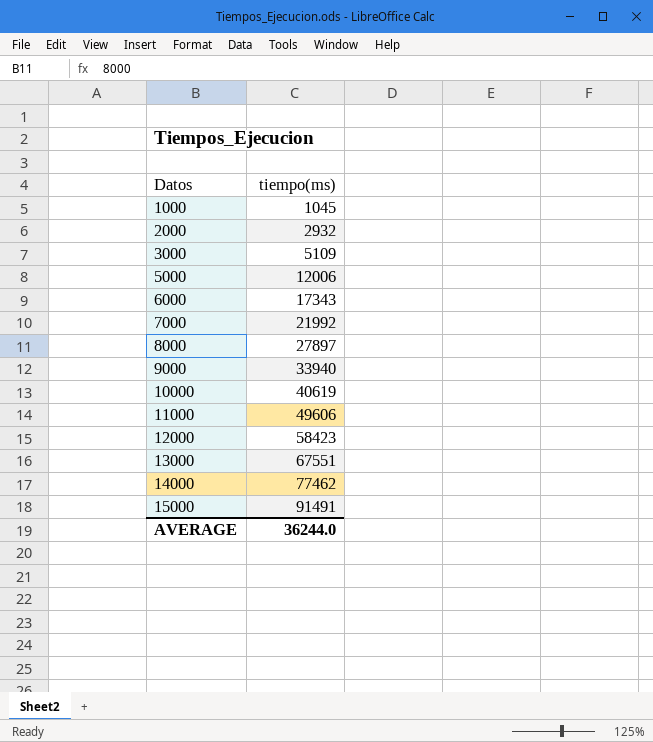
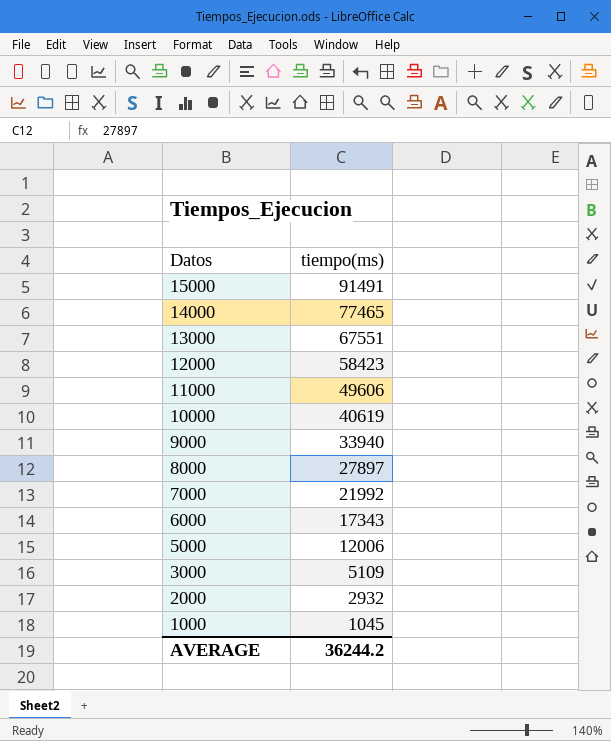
row order: Datos ascending -> Datos descending
14000 | tiempo(ms): 77462 -> 77465
AVERAGE | tiempo(ms): 36244.0 -> 36244.2

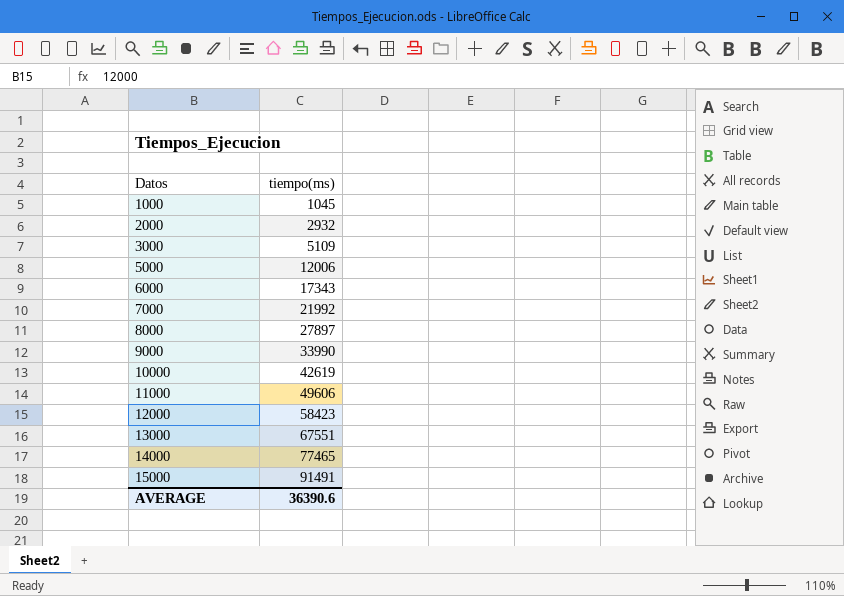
row order: Datos descending -> Datos ascending
9000 | tiempo(ms): 33940 -> 33990
10000 | tiempo(ms): 40619 -> 42619
AVERAGE | tiempo(ms): 36244.2 -> 36390.6

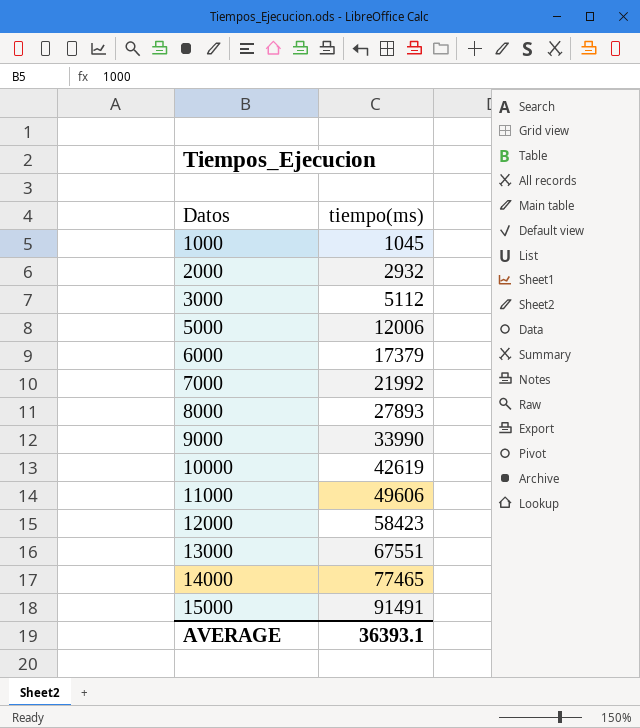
3000 | tiempo(ms): 5109 -> 5112
6000 | tiempo(ms): 17343 -> 17379
8000 | tiempo(ms): 27897 -> 27893
AVERAGE | tiempo(ms): 36390.6 -> 36393.1

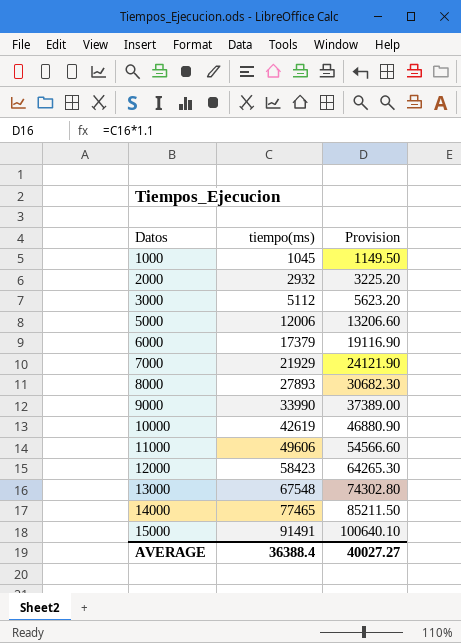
column Provision | formula: none -> [tiempo(ms)] * 1.1
7000 | tiempo(ms): 21992 -> 21929
13000 | tiempo(ms): 67551 -> 67548
AVERAGE | tiempo(ms): 36393.1 -> 36388.4

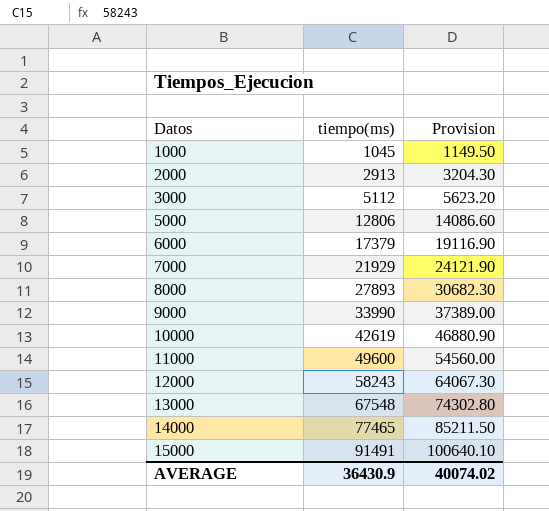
2000 | tiempo(ms): 2932 -> 2913
2000 | Provision: 3225.20 -> 3204.30
5000 | tiempo(ms): 12006 -> 12806
5000 | Provision: 13206.60 -> 14086.60
11000 | tiempo(ms): 49606 -> 49600
11000 | Provision: 54566.60 -> 54560.00
12000 | tiempo(ms): 58423 -> 58243
12000 | Provision: 64265.30 -> 64067.30
AVERAGE | tiempo(ms): 36388.4 -> 36430.9
AVERAGE | Provision: 40027.27 -> 40074.02

